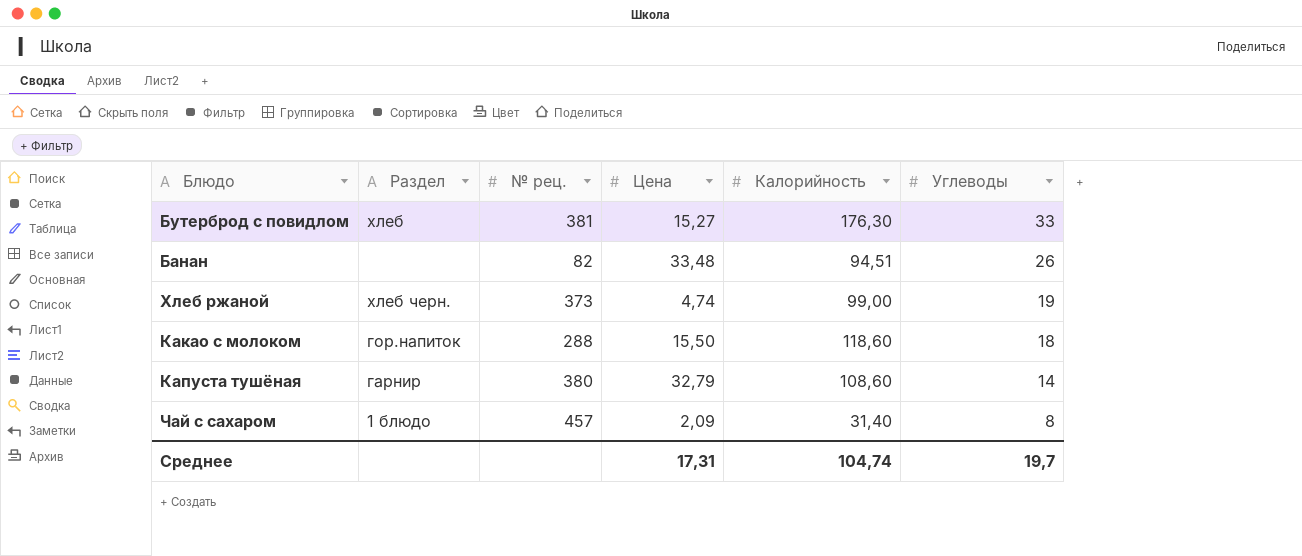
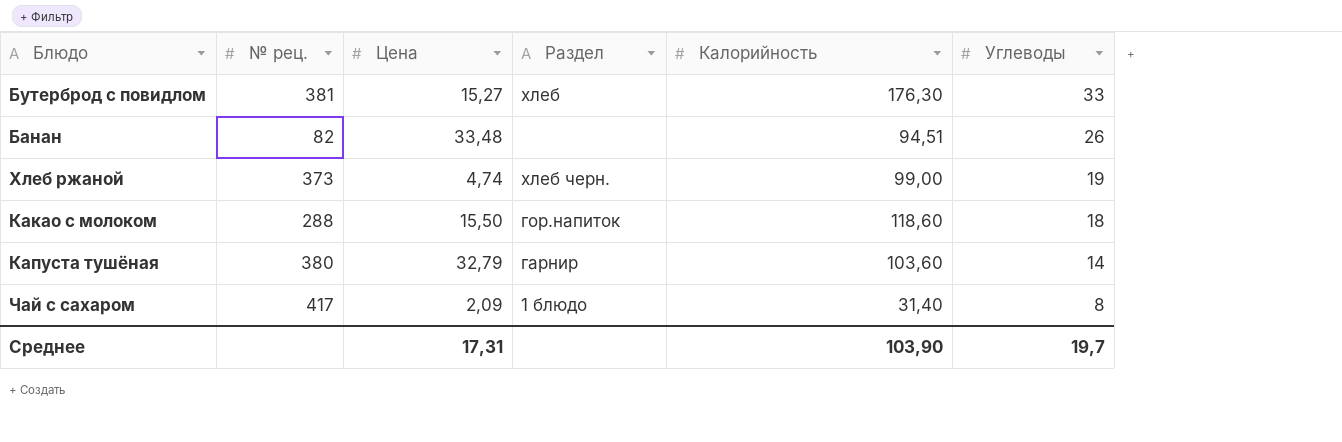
column Раздел | position: 2 -> 4
Капуста тушёная | Калорийность: 108,60 -> 103,60
Чай с сахаром | № рец.: 457 -> 417
Среднее | Калорийность: 104,74 -> 103,90

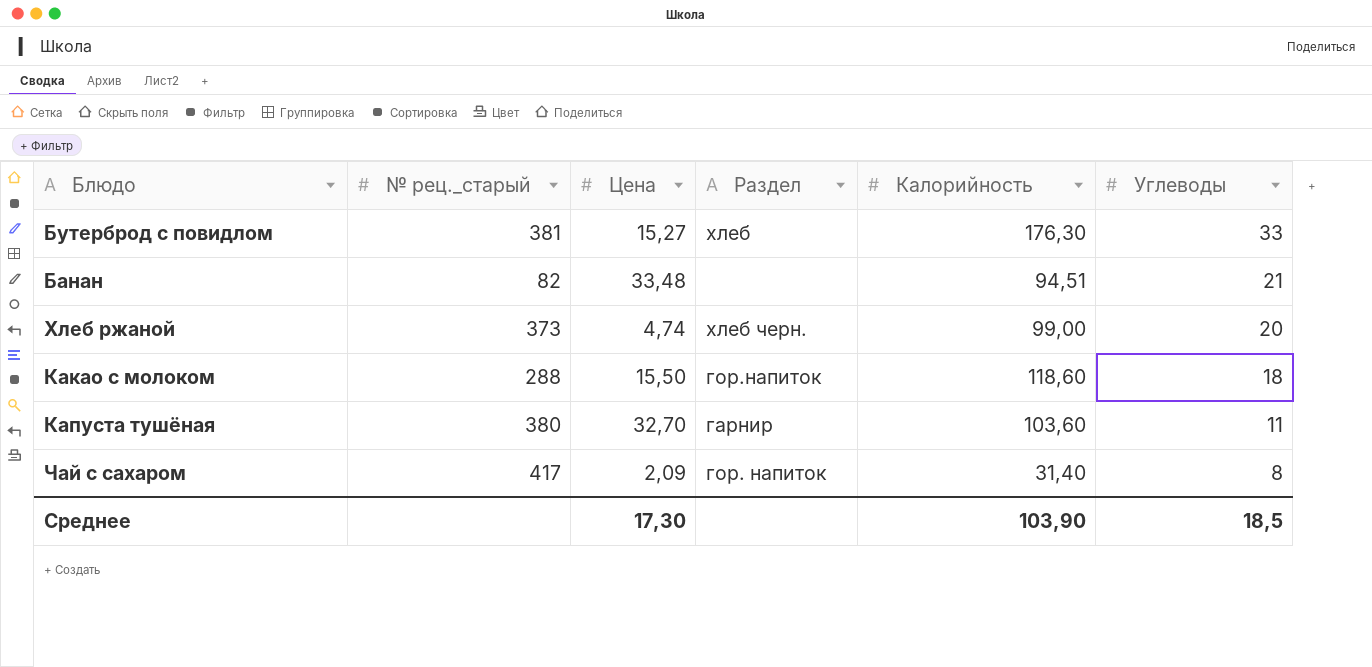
column name: № рец. -> № рец._старый
Банан | Углеводы: 26 -> 21
Хлеб ржаной | Углеводы: 19 -> 20
Капуста тушёная | Цена: 32,79 -> 32,70
Капуста тушёная | Углеводы: 14 -> 11
Чай с сахаром | Раздел: 1 блюдо -> гор. напиток
Среднее | Цена: 17,31 -> 17,30
Среднее | Углеводы: 19,7 -> 18,5

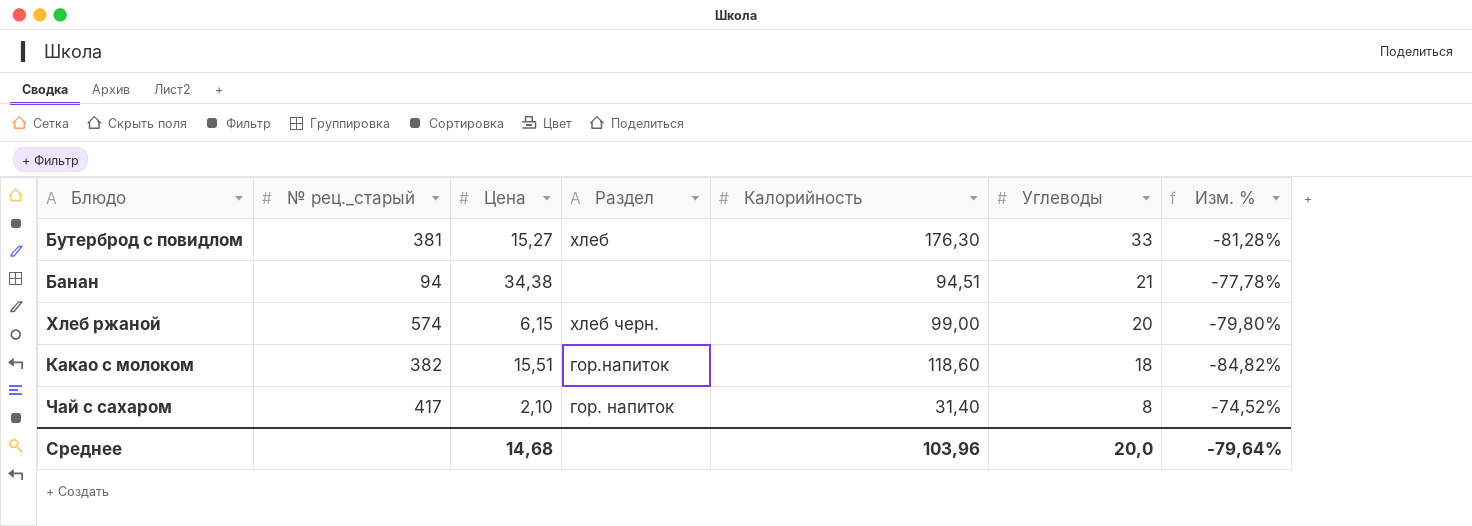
column Изм. % | formula: none -> ([Углеводы] - [Калорийность]) / [Калорийность]
row Капуста тушёная: 380 | 32,70 | гарнир | 103,60 | 11 -> none
Банан | № рец._старый: 82 -> 94
Банан | Цена: 33,48 -> 34,38
Хлеб ржаной | № рец._старый: 373 -> 574
Хлеб ржаной | Цена: 4,74 -> 6,15
Какао с молоком | № рец._старый: 288 -> 382
Какао с молоком | Цена: 15,50 -> 15,51
Чай с сахаром | Цена: 2,09 -> 2,10
Среднее | Цена: 17,30 -> 14,68
Среднее | Калорийность: 103,90 -> 103,96
Среднее | Углеводы: 18,5 -> 20,0

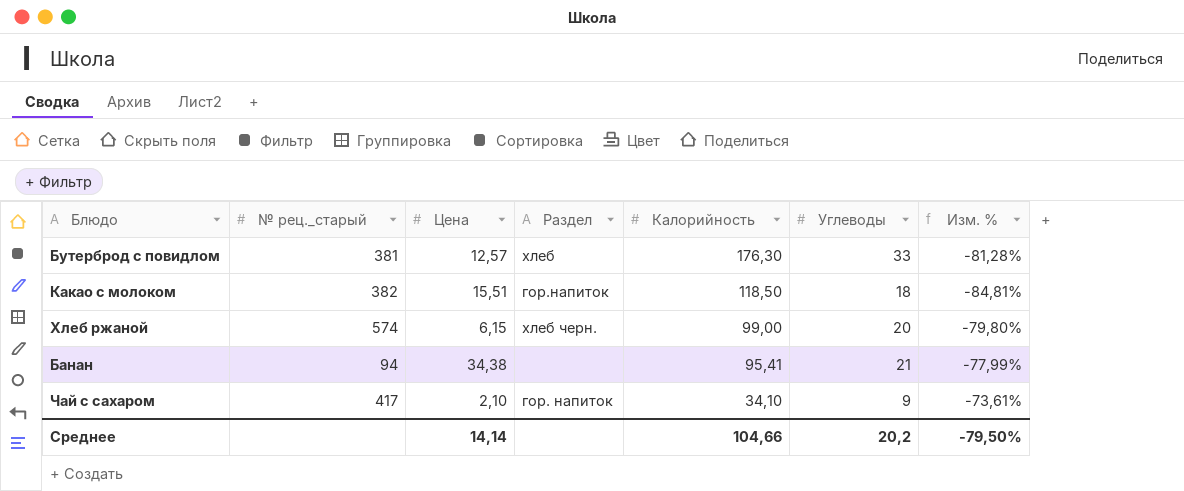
row order: Углеводы descending -> Калорийность descending
Бутерброд с повидлом | Цена: 15,27 -> 12,57
Какао с молоком | Калорийность: 118,60 -> 118,50
Какао с молоком | Изм. %: -84,82% -> -84,81%
Банан | Калорийность: 94,51 -> 95,41
Банан | Изм. %: -77,78% -> -77,99%
Чай с сахаром | Калорийность: 31,40 -> 34,10
Чай с сахаром | Углеводы: 8 -> 9
Чай с сахаром | Изм. %: -74,52% -> -73,61%
Среднее | Цена: 14,68 -> 14,14
Среднее | Калорийность: 103,96 -> 104,66
Среднее | Углеводы: 20,0 -> 20,2
Среднее | Изм. %: -79,64% -> -79,50%

